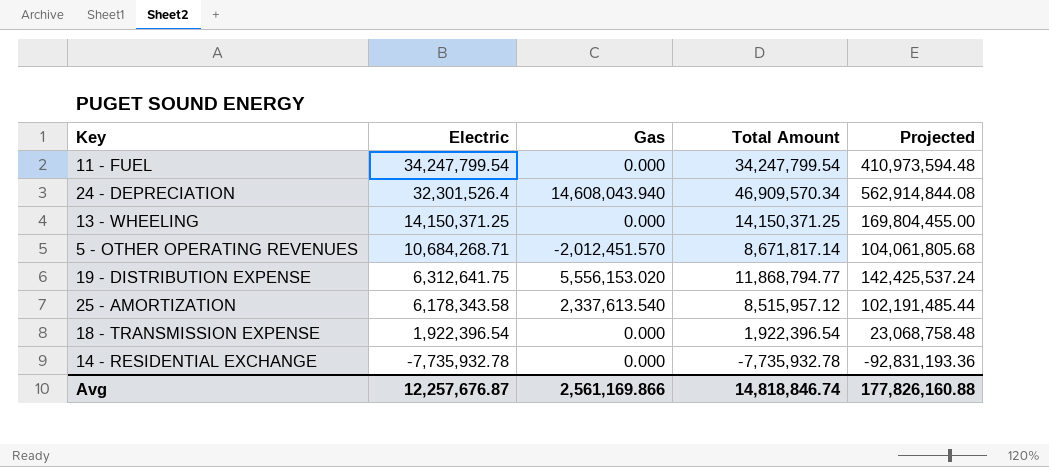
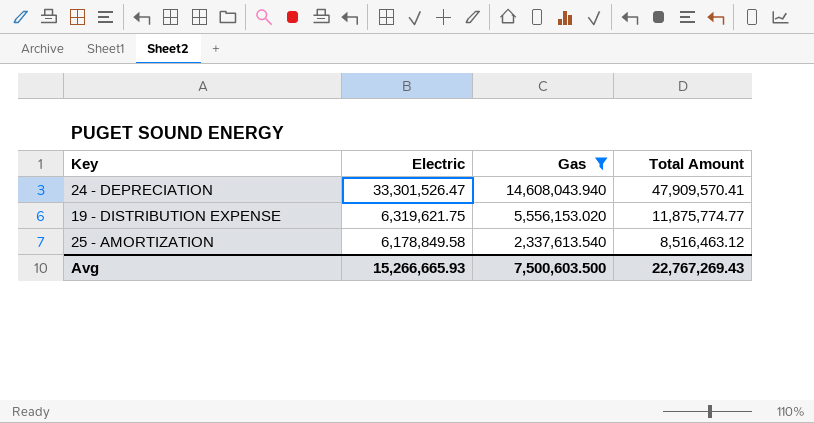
filter: none -> Gas >= 2,337,613.540
column Projected | formula: [Total Amount] * 12 -> none
24 - DEPRECIATION | Electric: 32,301,526.4 -> 33,301,526.47
24 - DEPRECIATION | Total Amount: 46,909,570.34 -> 47,909,570.41
19 - DISTRIBUTION EXPENSE | Electric: 6,312,641.75 -> 6,319,621.75
19 - DISTRIBUTION EXPENSE | Total Amount: 11,868,794.77 -> 11,875,774.77
25 - AMORTIZATION | Electric: 6,178,343.58 -> 6,178,849.58
25 - AMORTIZATION | Total Amount: 8,515,957.12 -> 8,516,463.12
Avg | Electric: 12,257,676.87 -> 15,266,665.93
Avg | Gas: 2,561,169.866 -> 7,500,603.500
Avg | Total Amount: 14,818,846.74 -> 22,767,269.43

